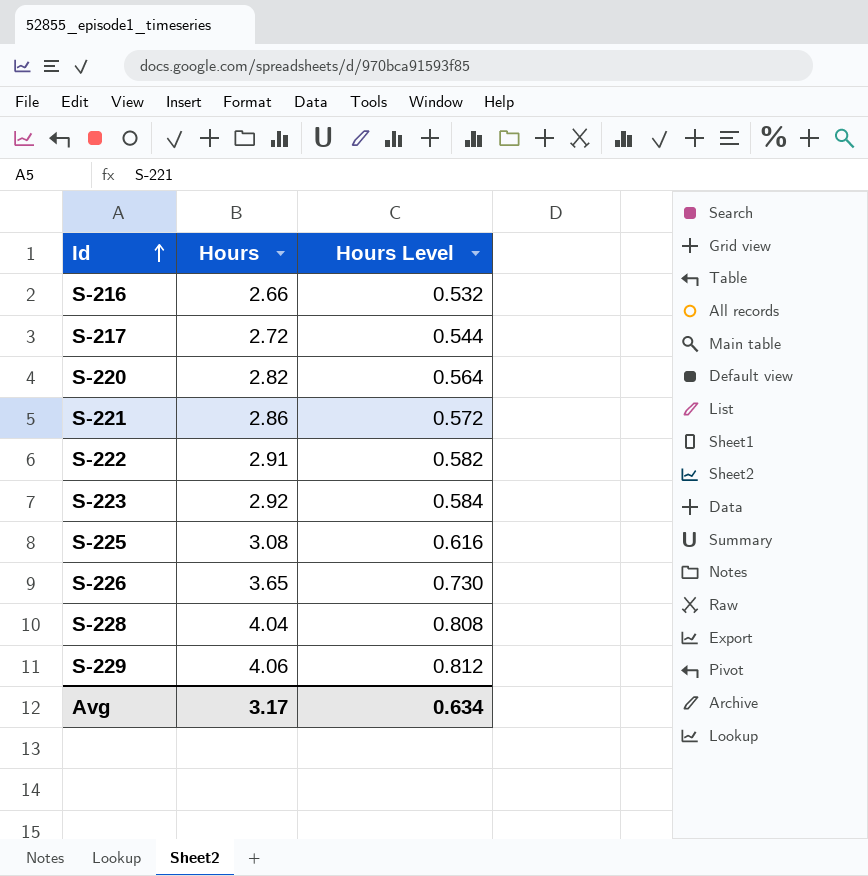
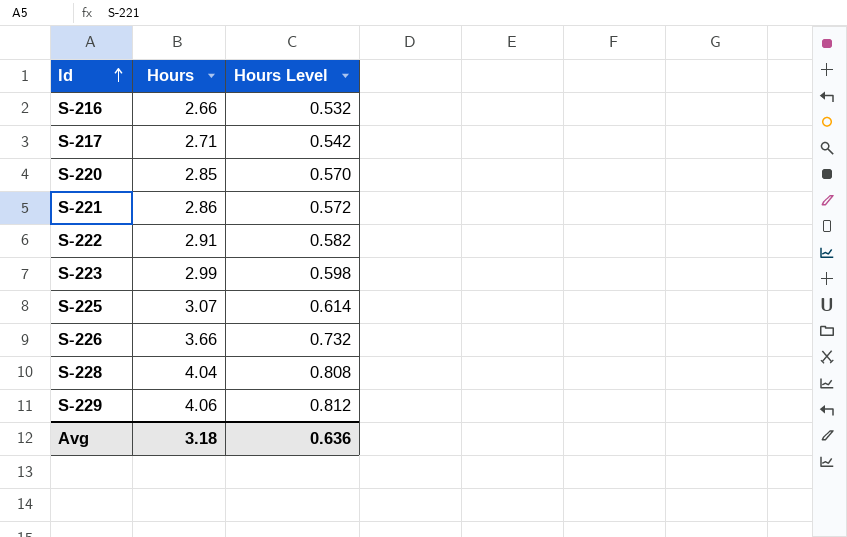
S-217 | Hours: 2.72 -> 2.71
S-217 | Hours Level: 0.544 -> 0.542
S-220 | Hours: 2.82 -> 2.85
S-220 | Hours Level: 0.564 -> 0.570
S-223 | Hours: 2.92 -> 2.99
S-223 | Hours Level: 0.584 -> 0.598
S-225 | Hours: 3.08 -> 3.07
S-225 | Hours Level: 0.616 -> 0.614
S-226 | Hours: 3.65 -> 3.66
S-226 | Hours Level: 0.730 -> 0.732
Avg | Hours: 3.17 -> 3.18
Avg | Hours Level: 0.634 -> 0.636

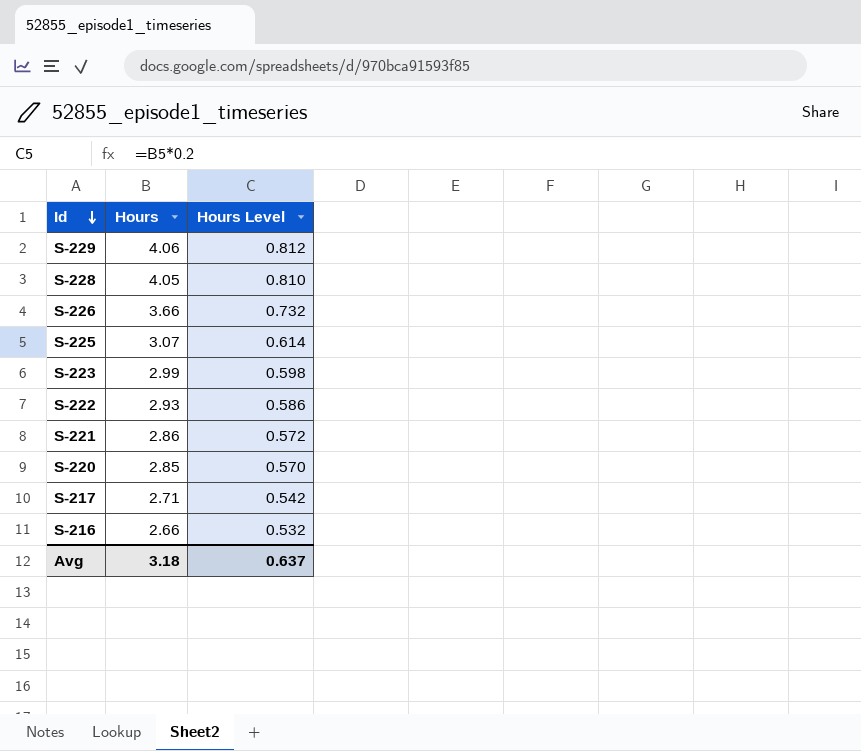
row order: Id ascending -> Id descending
S-228 | Hours: 4.04 -> 4.05
S-228 | Hours Level: 0.808 -> 0.810
S-222 | Hours: 2.91 -> 2.93
S-222 | Hours Level: 0.582 -> 0.586
Avg | Hours Level: 0.636 -> 0.637

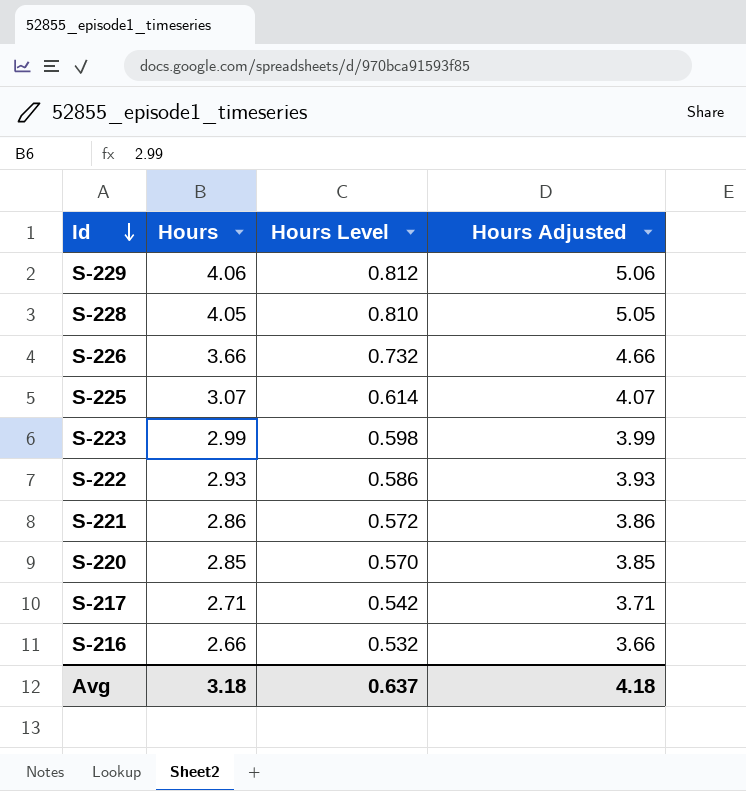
column Hours Adjusted | formula: none -> [Hours] + 1

